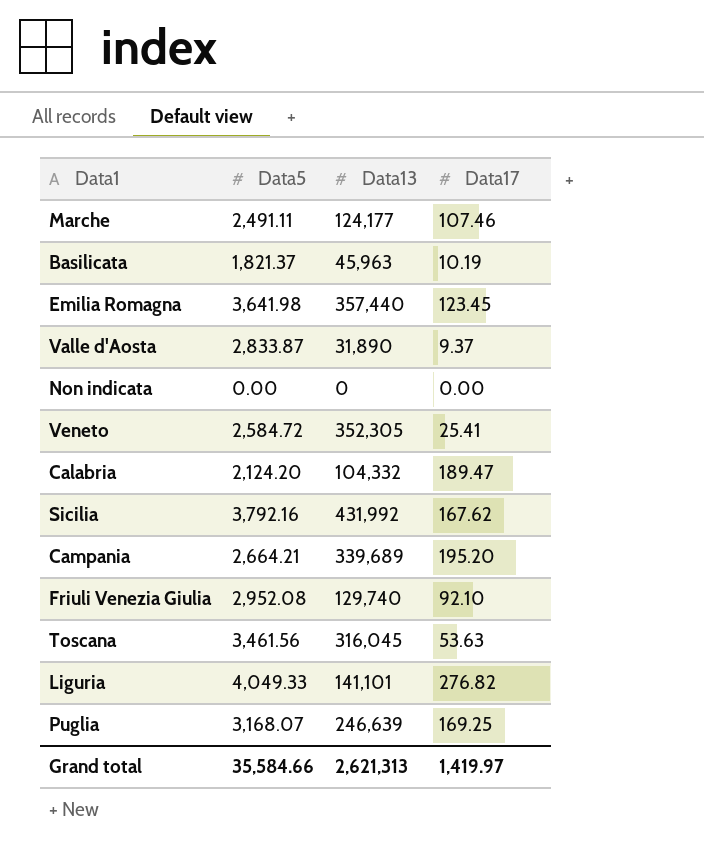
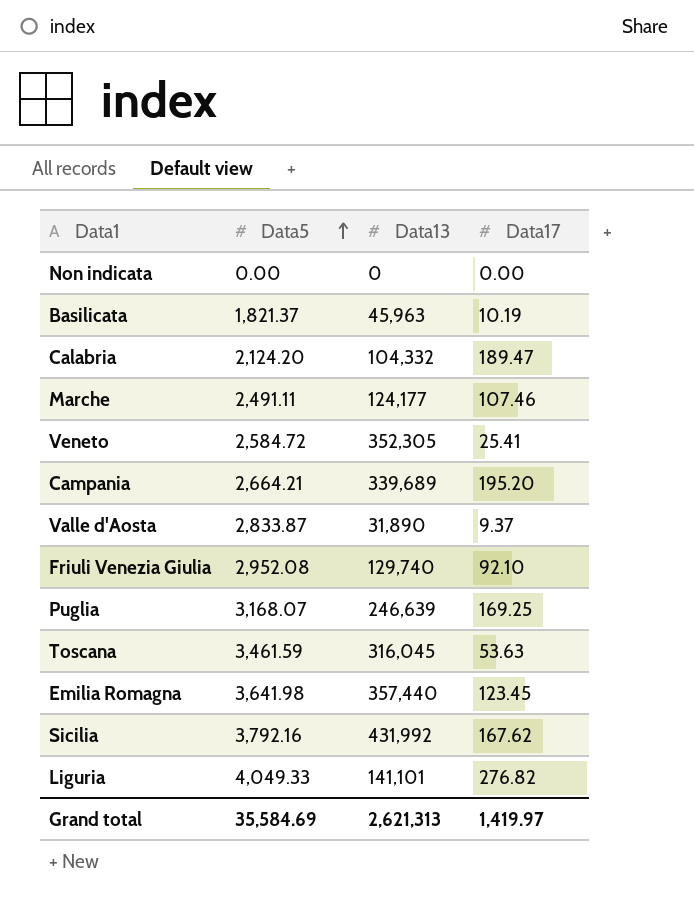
row order: none -> Data5 ascending
Toscana | Data5: 3,461.56 -> 3,461.59
Grand total | Data5: 35,584.66 -> 35,584.69

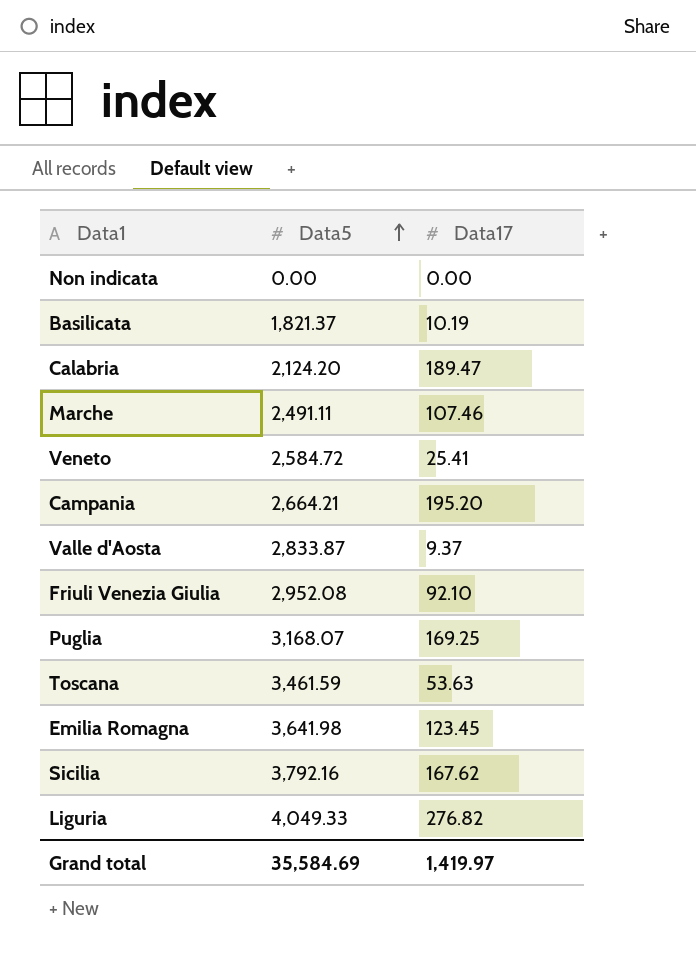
column Data13 | position: 3 -> none

